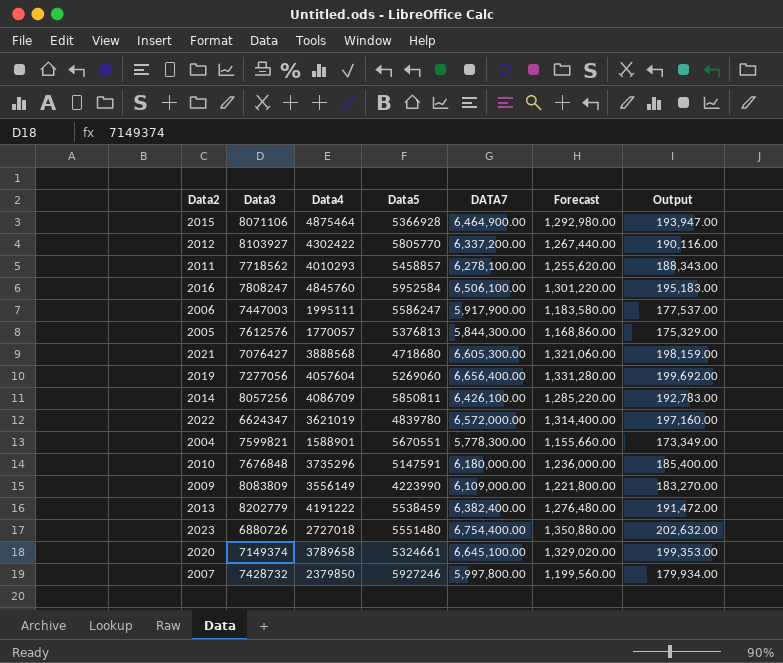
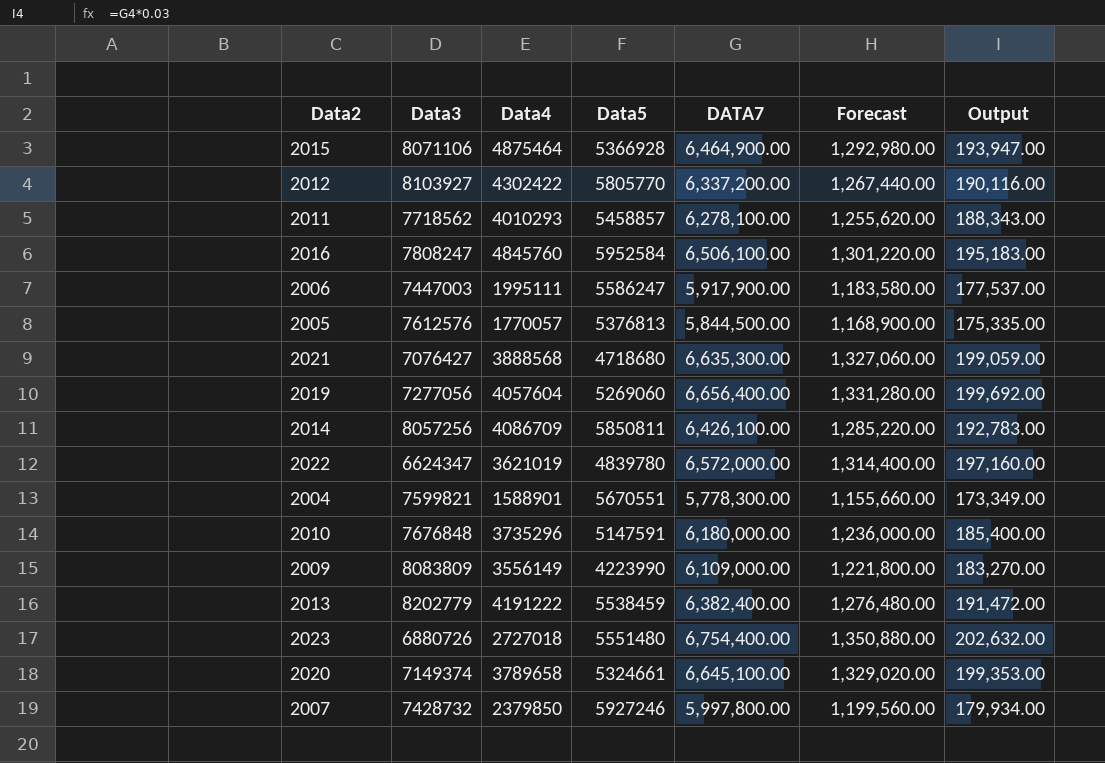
2005 | DATA7: 5,844,300.00 -> 5,844,500.00
2005 | Forecast: 1,168,860.00 -> 1,168,900.00
2005 | Output: 175,329.00 -> 175,335.00
2021 | DATA7: 6,605,300.00 -> 6,635,300.00
2021 | Forecast: 1,321,060.00 -> 1,327,060.00
2021 | Output: 198,159.00 -> 199,059.00

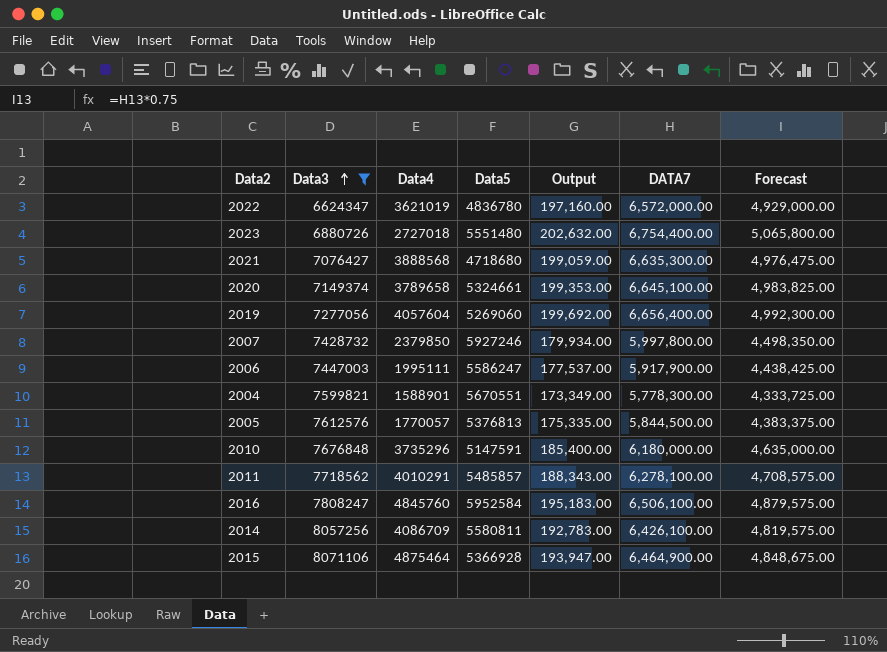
filter: none -> Data3 <= 8071106
row order: none -> Data3 ascending
column Output | position: 7 -> 5
column Forecast | formula: [DATA7] * 0.2 -> [DATA7] * 0.75
2022 | Data5: 4839780 -> 4836780
2011 | Data4: 4010293 -> 4010291
2011 | Data5: 5458857 -> 5485857
2014 | Data5: 5850811 -> 5580811

